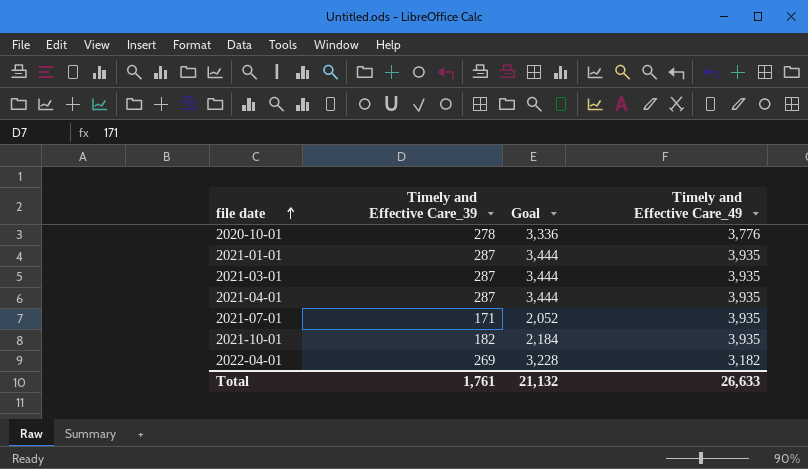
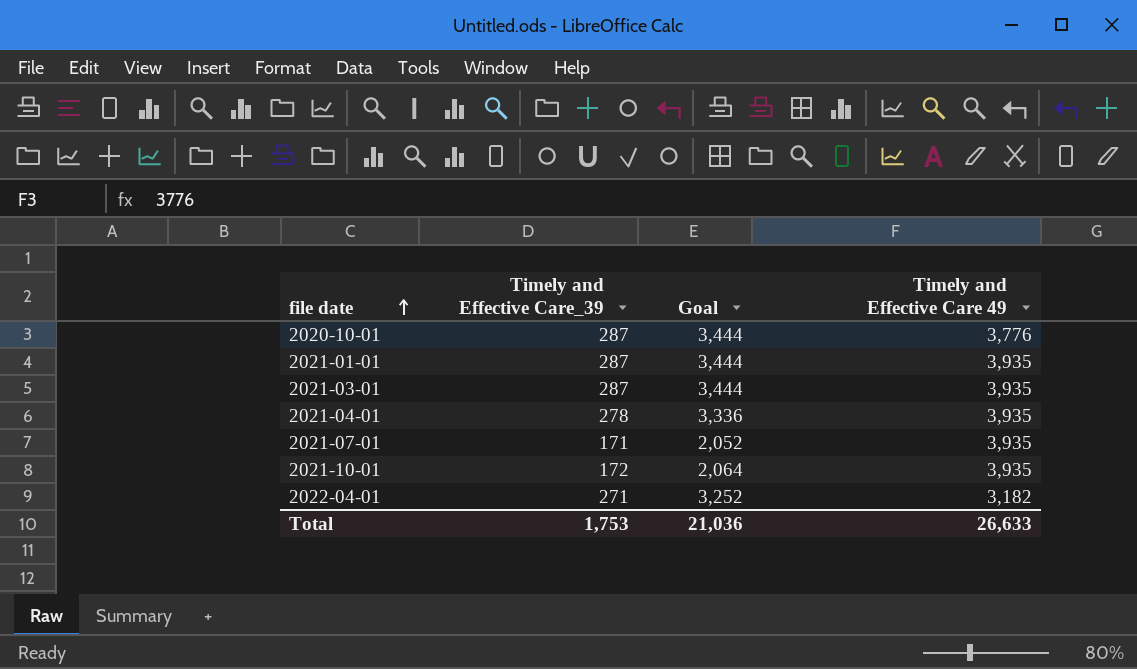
column name: Timely and Effective Care_49 -> Timely and Effective Care 49
2020-10-01 | Timely and Effective Care_39: 278 -> 287
2020-10-01 | Goal: 3,336 -> 3,444
2021-04-01 | Timely and Effective Care_39: 287 -> 278
2021-04-01 | Goal: 3,444 -> 3,336
2021-10-01 | Timely and Effective Care_39: 182 -> 172
2021-10-01 | Goal: 2,184 -> 2,064
2022-04-01 | Timely and Effective Care_39: 269 -> 271
2022-04-01 | Goal: 3,228 -> 3,252
Total | Timely and Effective Care_39: 1,761 -> 1,753
Total | Goal: 21,132 -> 21,036

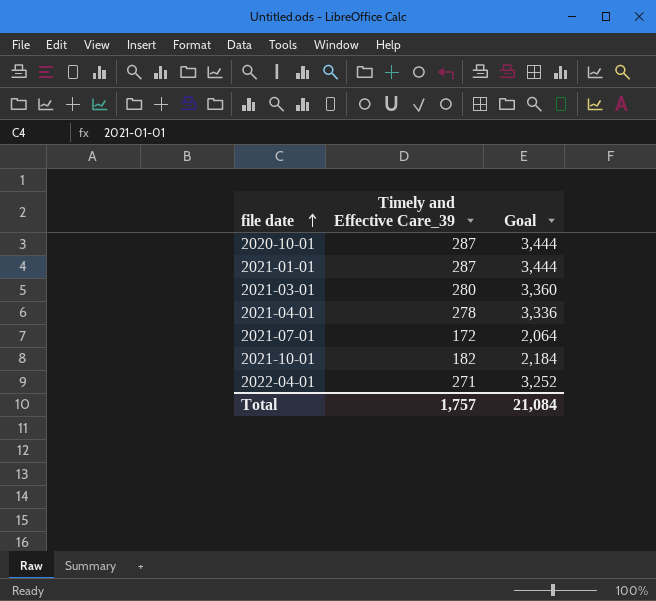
column Timely and Effective Care 49 | position: 4 -> none
2021-03-01 | Timely and Effective Care_39: 287 -> 280
2021-03-01 | Goal: 3,444 -> 3,360
2021-07-01 | Timely and Effective Care_39: 171 -> 172
2021-07-01 | Goal: 2,052 -> 2,064
2021-10-01 | Timely and Effective Care_39: 172 -> 182
2021-10-01 | Goal: 2,064 -> 2,184
Total | Timely and Effective Care_39: 1,753 -> 1,757
Total | Goal: 21,036 -> 21,084

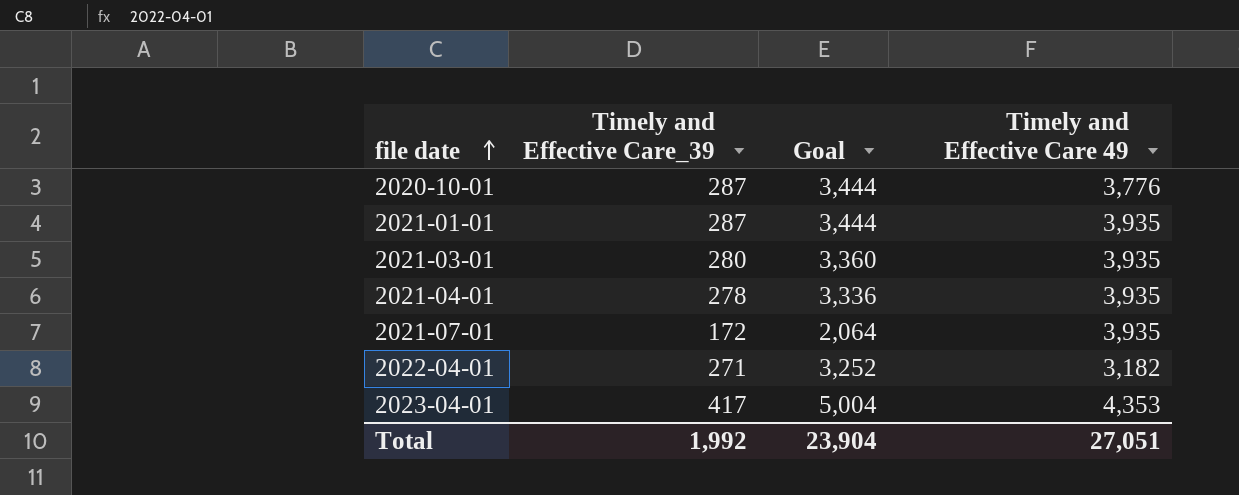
column Timely and Effective Care 49 | position: none -> 4
row 2021-10-01: 182 | 2,184 -> none
row 2023-04-01: none -> 417 | 5,004 | 4,353
Total | Timely and Effective Care_39: 1,757 -> 1,992
Total | Goal: 21,084 -> 23,904

